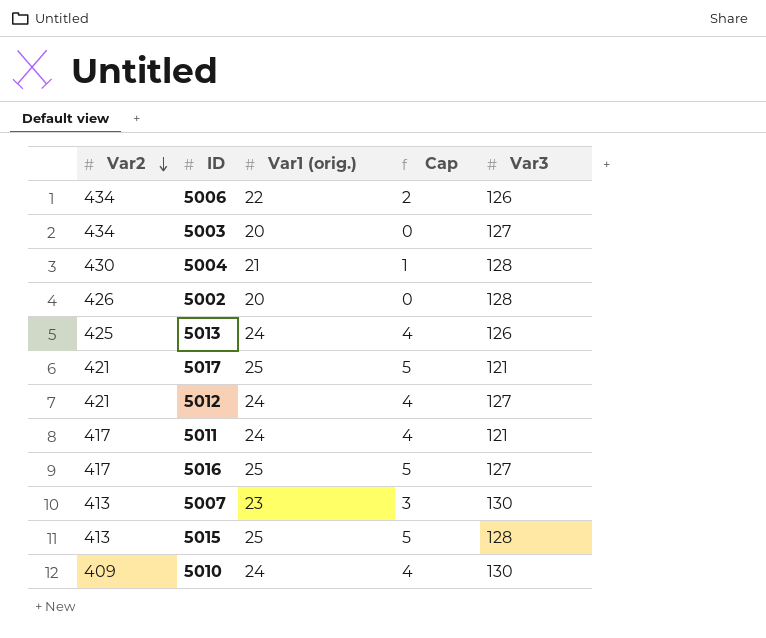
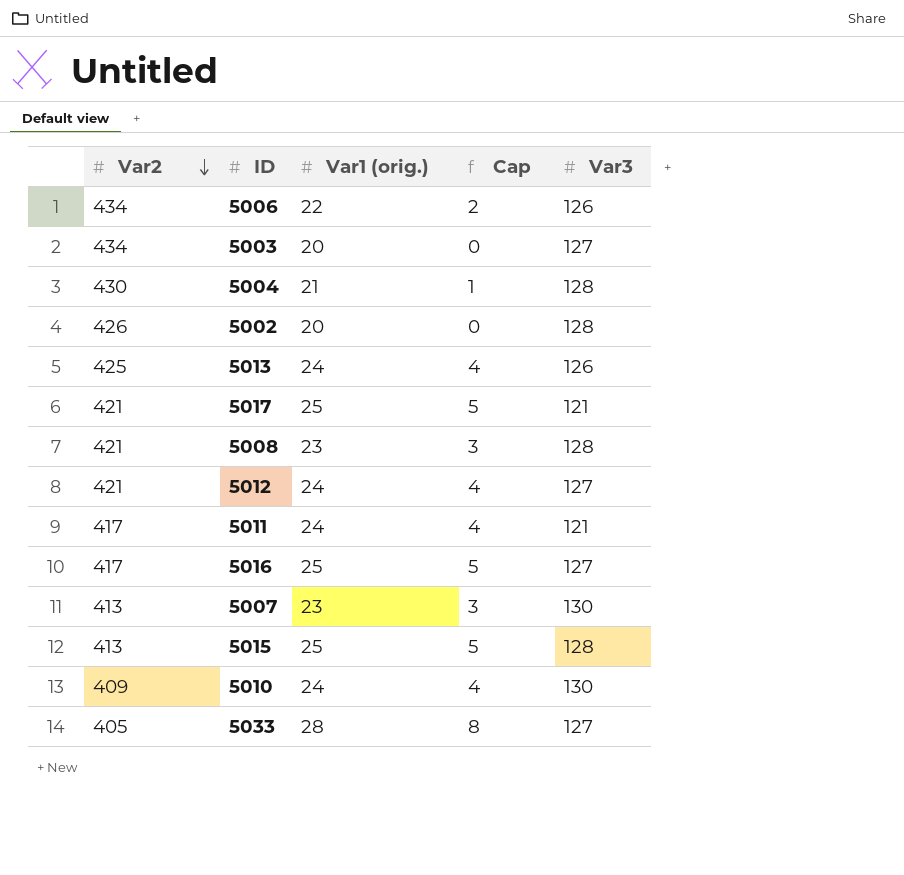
row 5008: none -> 421 | 23 | 3 | 128
row 5033: none -> 405 | 28 | 8 | 127

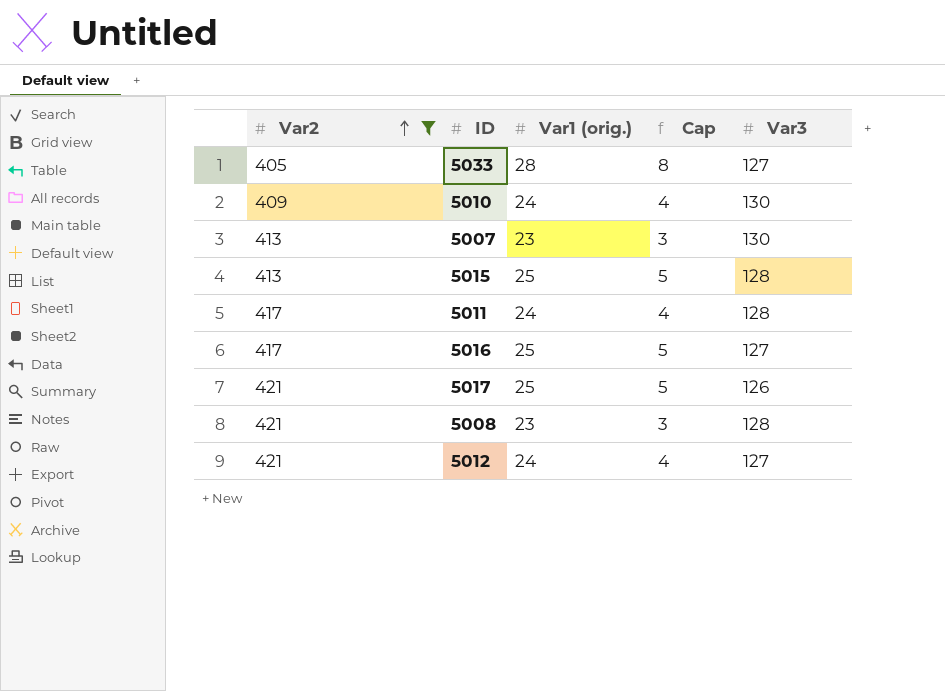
filter: none -> Var2 <= 421
row order: Var2 descending -> Var2 ascending
5011 | Var3: 121 -> 128
5017 | Var3: 121 -> 126

